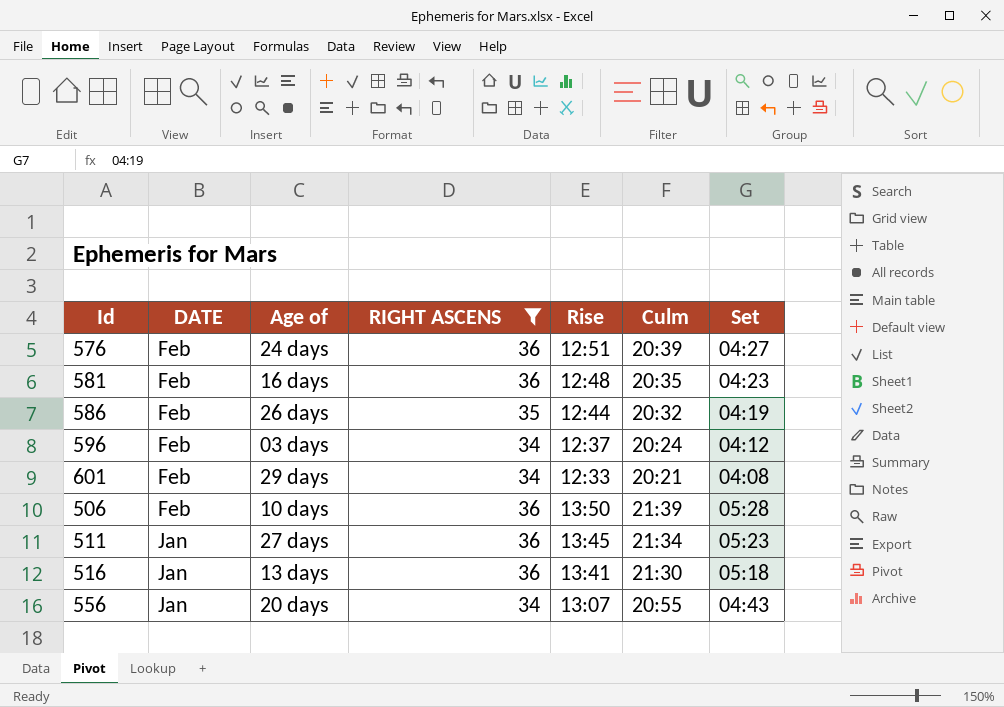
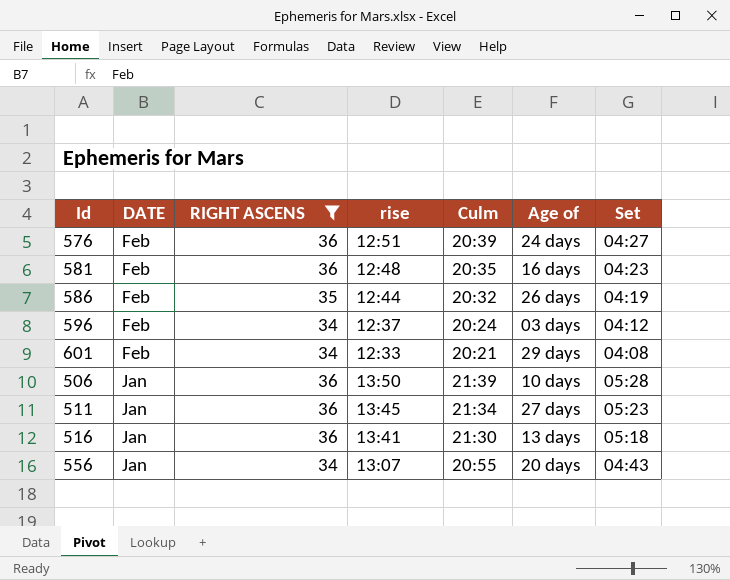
column name: Rise -> rise
column Age of | position: 3 -> 6
506 | DATE: Feb -> Jan

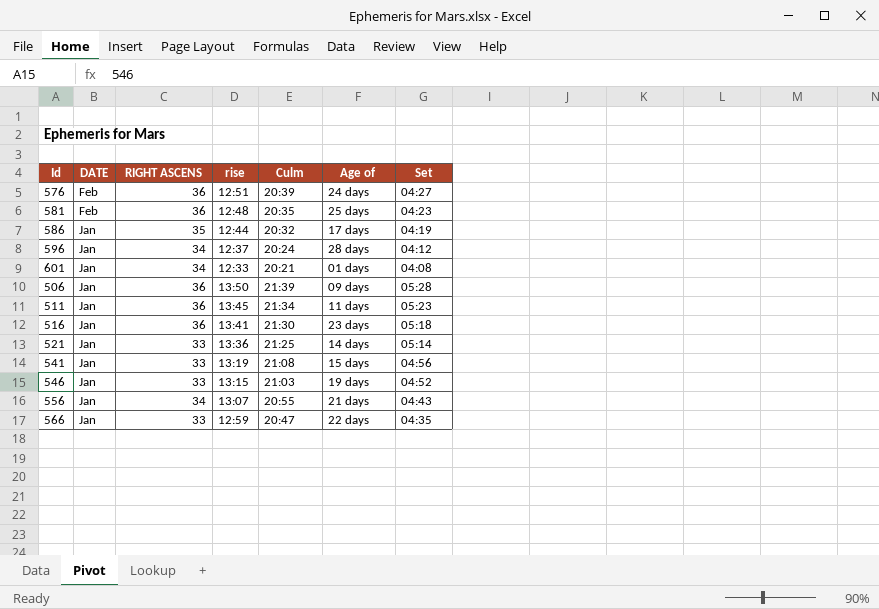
filter: RIGHT ASCENS != 33 -> none
581 | Age of: 16 days -> 25 days
586 | DATE: Feb -> Jan
586 | Age of: 26 days -> 17 days
596 | DATE: Feb -> Jan
596 | Age of: 03 days -> 28 days
601 | DATE: Feb -> Jan
601 | Age of: 29 days -> 01 days
506 | Age of: 10 days -> 09 days
511 | Age of: 27 days -> 11 days
516 | Age of: 13 days -> 23 days
556 | Age of: 20 days -> 21 days

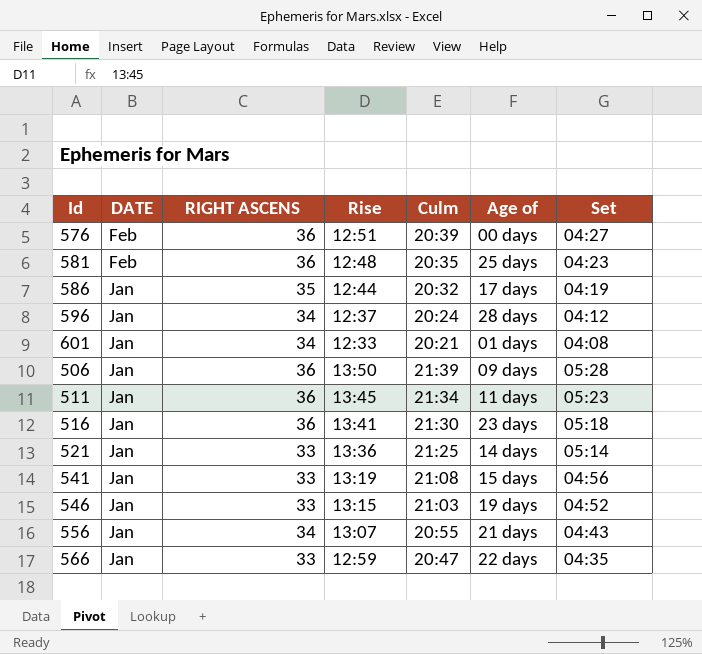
column name: rise -> Rise
576 | Age of: 24 days -> 00 days

